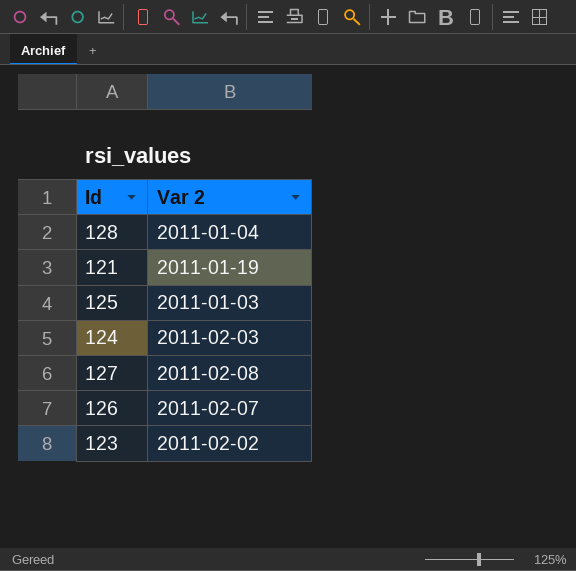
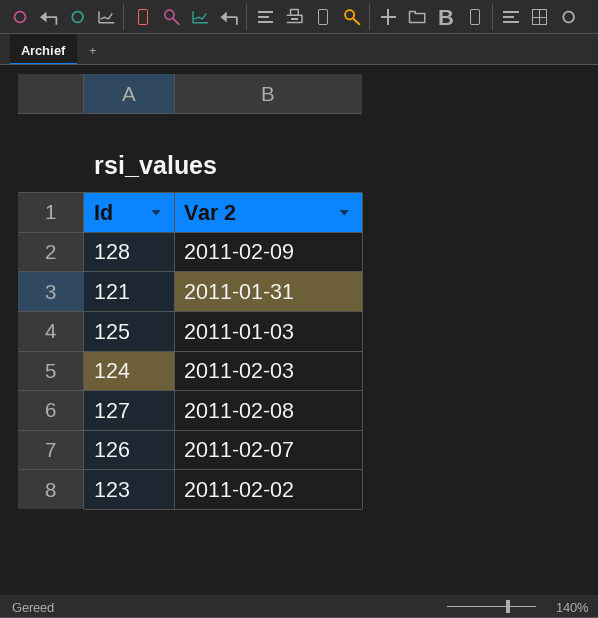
128 | Var 2: 2011-01-04 -> 2011-02-09
121 | Var 2: 2011-01-19 -> 2011-01-31

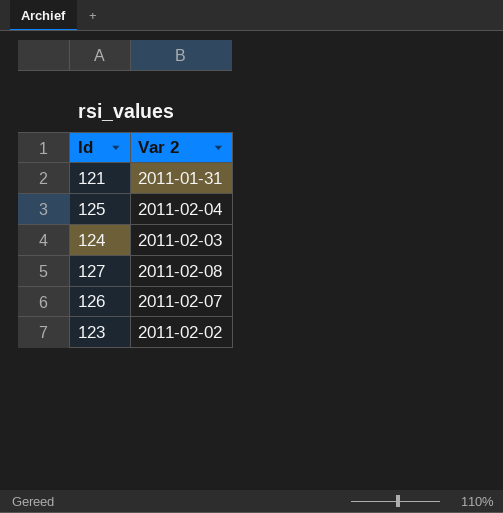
row 128: 2011-02-09 -> none
125 | Var 2: 2011-01-03 -> 2011-02-04

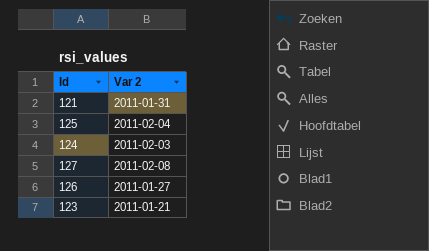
126 | Var 2: 2011-02-07 -> 2011-01-27
123 | Var 2: 2011-02-02 -> 2011-01-21

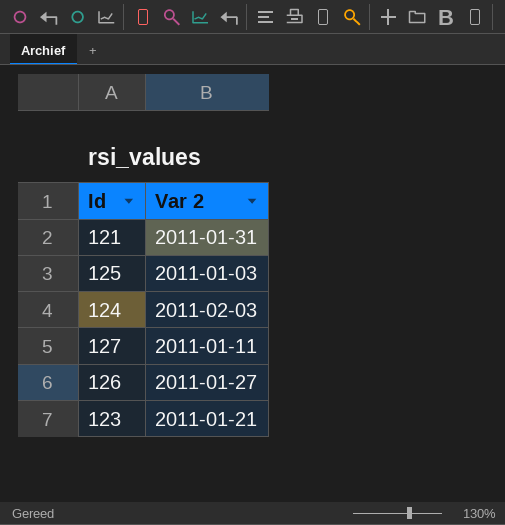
125 | Var 2: 2011-02-04 -> 2011-01-03
127 | Var 2: 2011-02-08 -> 2011-01-11

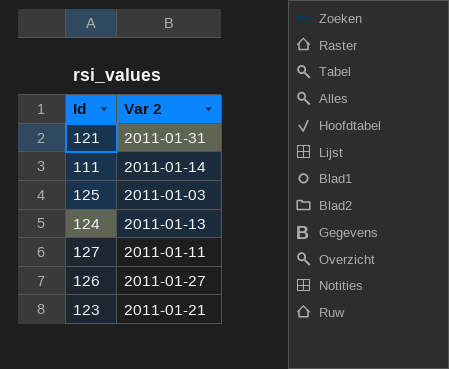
row 111: none -> 2011-01-14
124 | Var 2: 2011-02-03 -> 2011-01-13

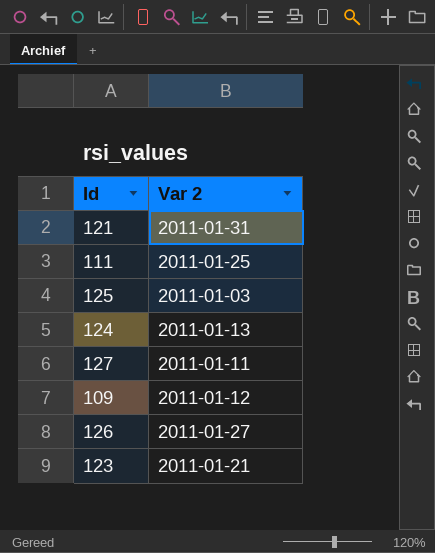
111 | Var 2: 2011-01-14 -> 2011-01-25
row 109: none -> 2011-01-12

